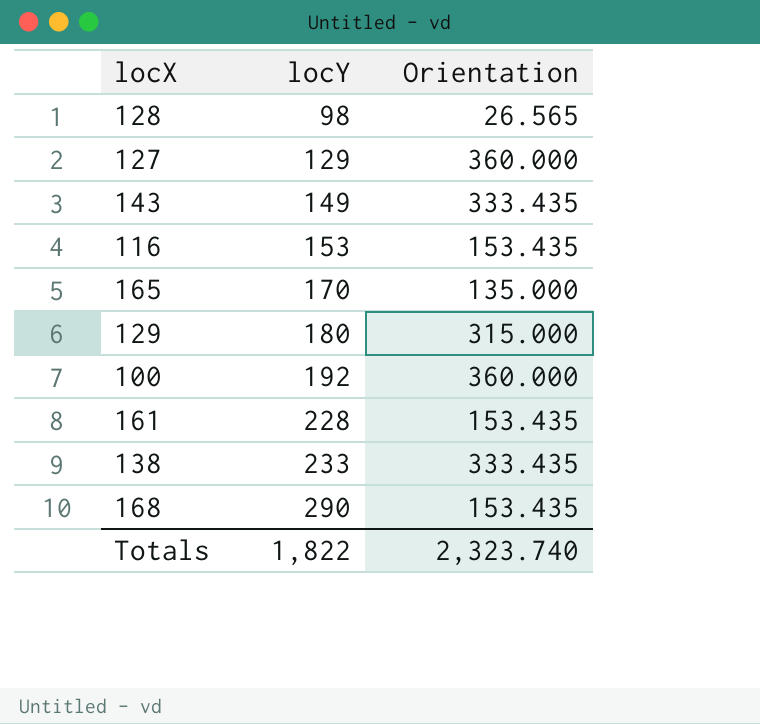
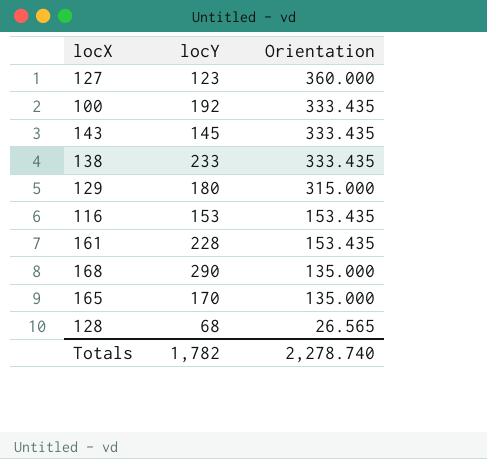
row order: locY ascending -> Orientation descending
127 | locY: 129 -> 123
100 | Orientation: 360.000 -> 333.435
143 | locY: 149 -> 145
168 | Orientation: 153.435 -> 135.000
128 | locY: 98 -> 68
Totals | locY: 1,822 -> 1,782
Totals | Orientation: 2,323.740 -> 2,278.740

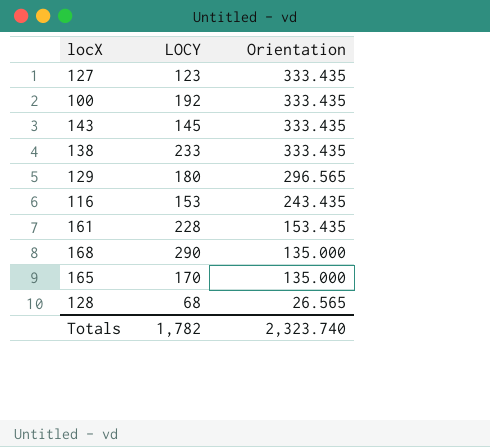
column name: locY -> LOCY
127 | Orientation: 360.000 -> 333.435
129 | Orientation: 315.000 -> 296.565
116 | Orientation: 153.435 -> 243.435
Totals | Orientation: 2,278.740 -> 2,323.740

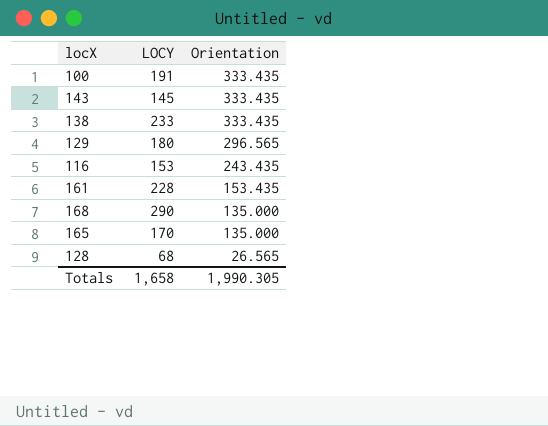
row 127: 123 | 333.435 -> none
100 | LOCY: 192 -> 191
Totals | LOCY: 1,782 -> 1,658
Totals | Orientation: 2,323.740 -> 1,990.305

